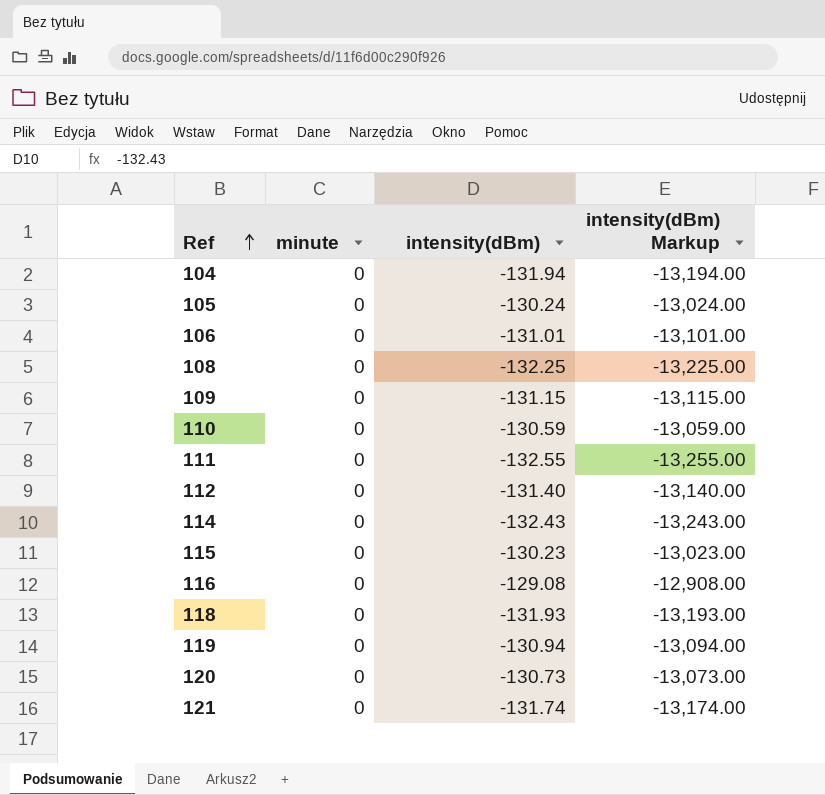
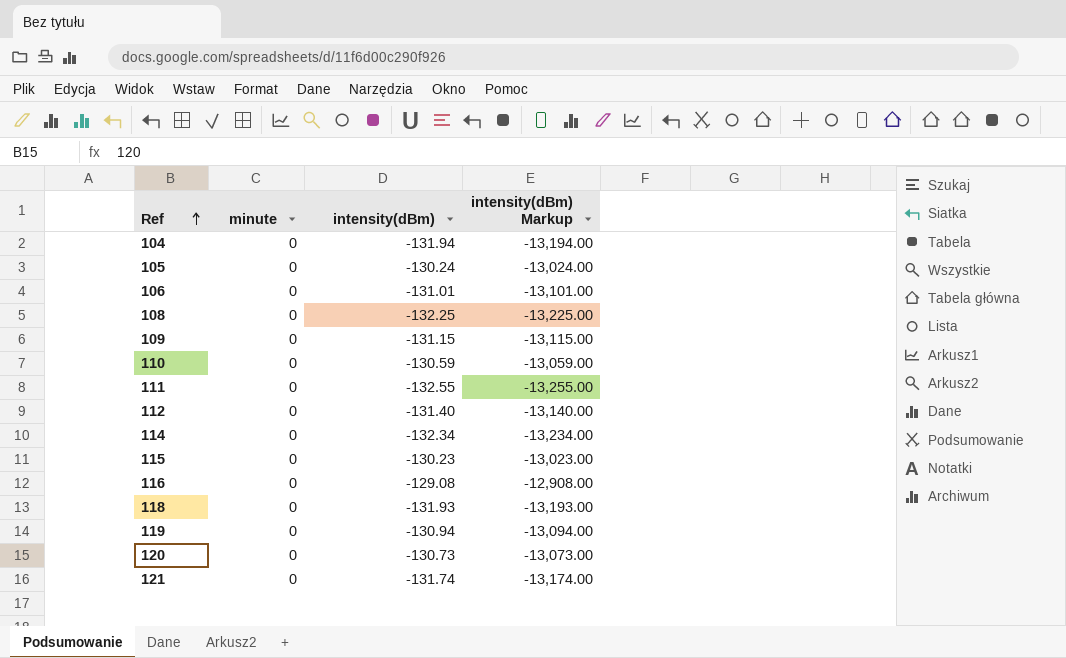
114 | intensity(dBm): -132.43 -> -132.34
114 | intensity(dBm) Markup: -13,243.00 -> -13,234.00

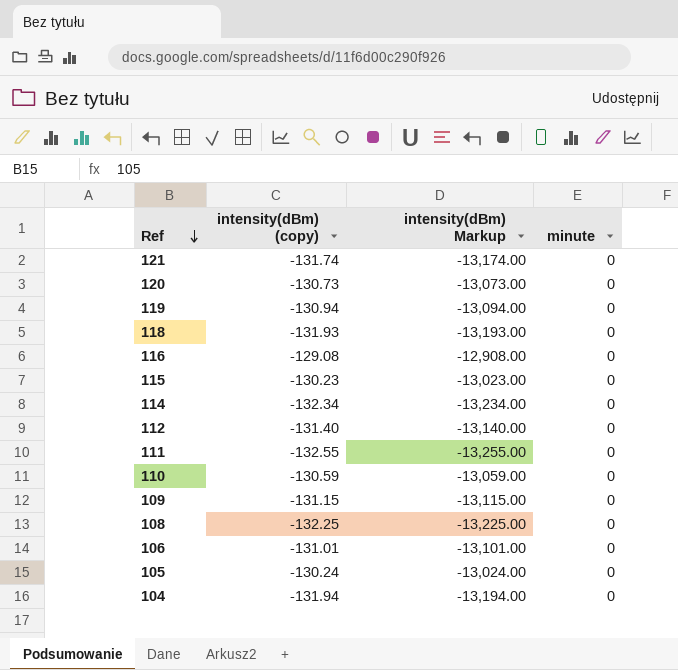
row order: Ref ascending -> Ref descending
column name: intensity(dBm) -> intensity(dBm) (copy)
column minute | position: 2 -> 4

